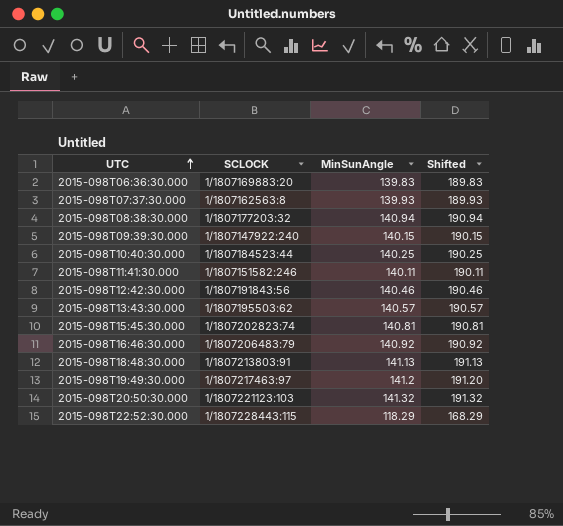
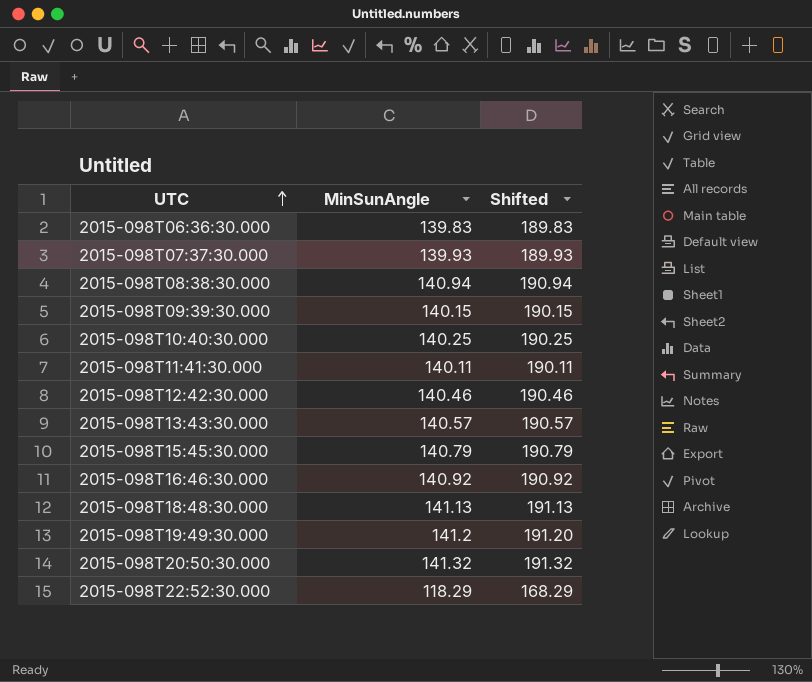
column SCLOCK | position: 2 -> none
2015-098T15:45:30.000 | MinSunAngle: 140.81 -> 140.79
2015-098T15:45:30.000 | Shifted: 190.81 -> 190.79

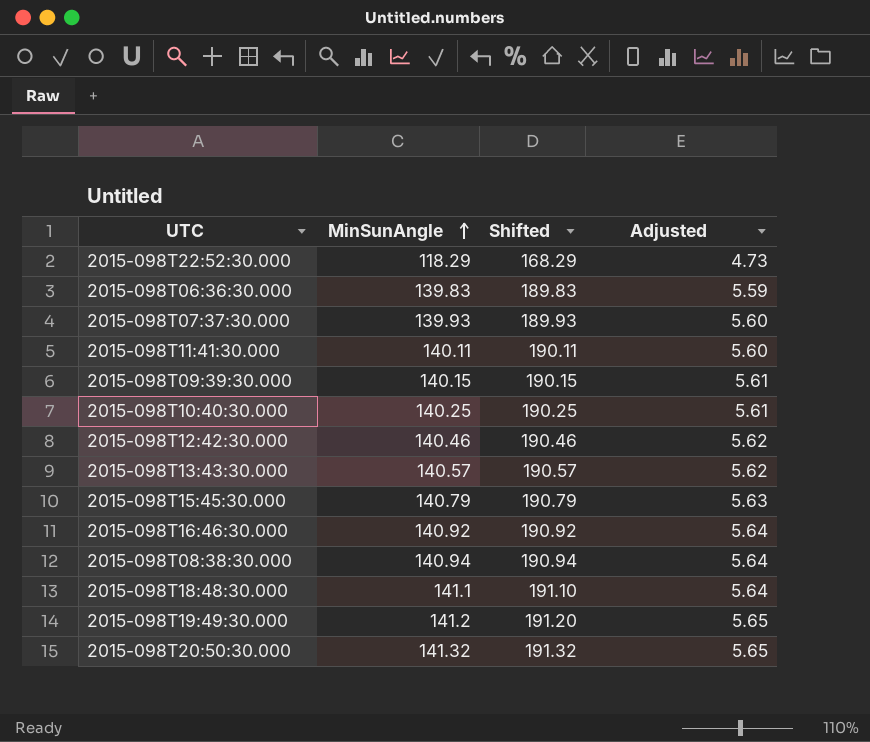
row order: UTC ascending -> MinSunAngle ascending
column Adjusted | formula: none -> [MinSunAngle] * 0.04
2015-098T18:48:30.000 | MinSunAngle: 141.13 -> 141.1
2015-098T18:48:30.000 | Shifted: 191.13 -> 191.10

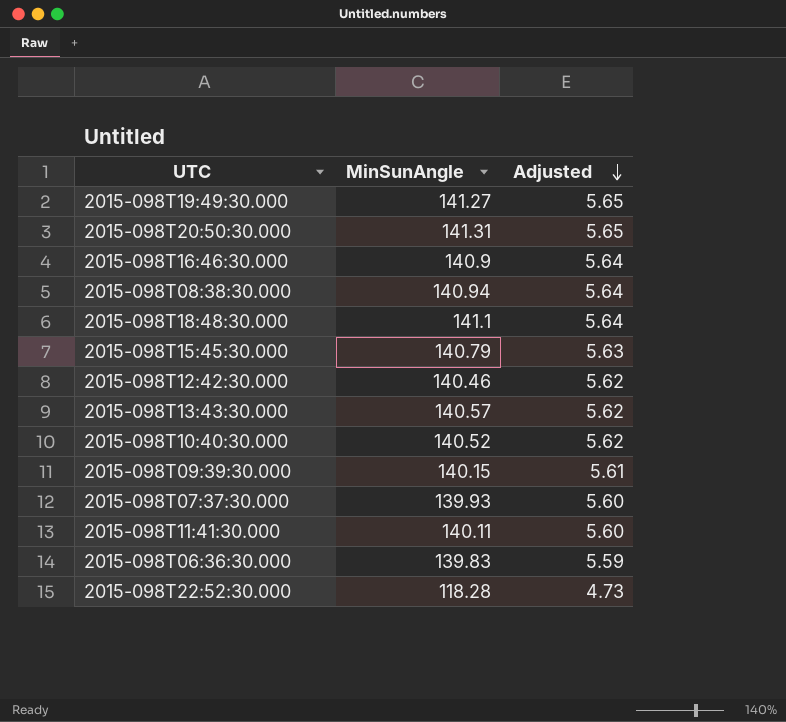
row order: MinSunAngle ascending -> Adjusted descending
column Shifted | formula: [MinSunAngle] + 50 -> none
2015-098T19:49:30.000 | MinSunAngle: 141.2 -> 141.27
2015-098T20:50:30.000 | MinSunAngle: 141.32 -> 141.31
2015-098T16:46:30.000 | MinSunAngle: 140.92 -> 140.9
2015-098T10:40:30.000 | MinSunAngle: 140.25 -> 140.52
2015-098T10:40:30.000 | Adjusted: 5.61 -> 5.62
2015-098T22:52:30.000 | MinSunAngle: 118.29 -> 118.28

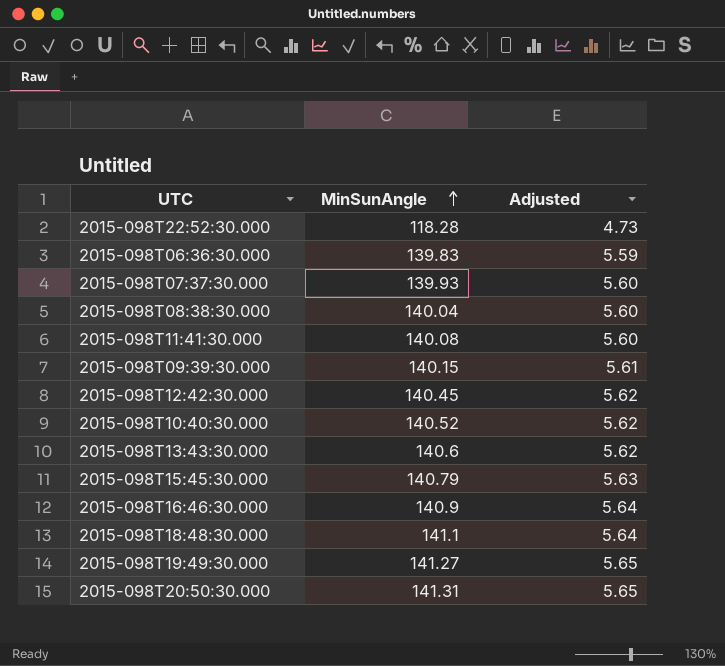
row order: Adjusted descending -> MinSunAngle ascending
2015-098T08:38:30.000 | MinSunAngle: 140.94 -> 140.04
2015-098T08:38:30.000 | Adjusted: 5.64 -> 5.60
2015-098T11:41:30.000 | MinSunAngle: 140.11 -> 140.08
2015-098T12:42:30.000 | MinSunAngle: 140.46 -> 140.45
2015-098T13:43:30.000 | MinSunAngle: 140.57 -> 140.6

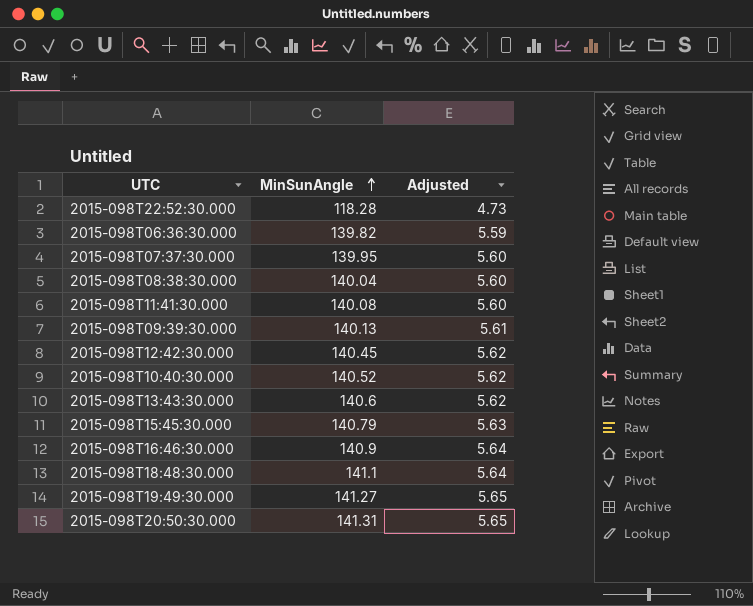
2015-098T06:36:30.000 | MinSunAngle: 139.83 -> 139.82
2015-098T07:37:30.000 | MinSunAngle: 139.93 -> 139.95
2015-098T09:39:30.000 | MinSunAngle: 140.15 -> 140.13

